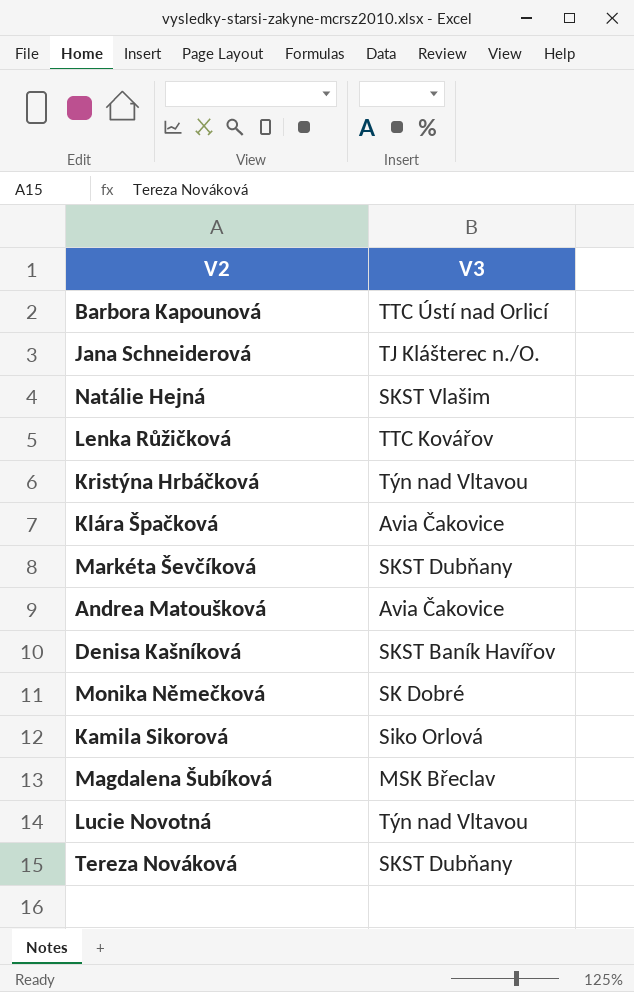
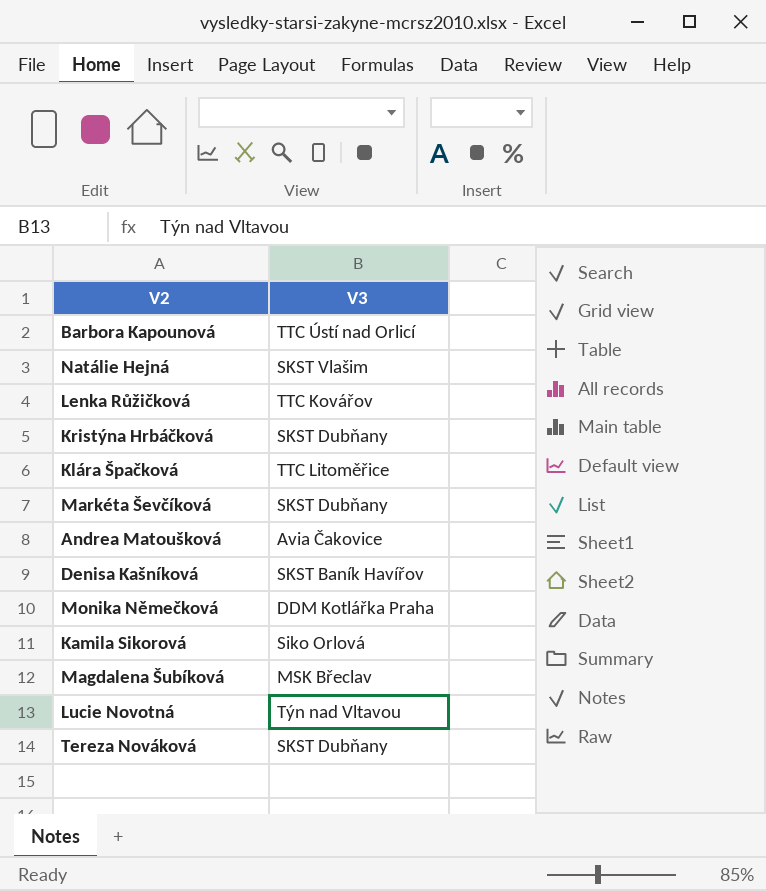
row Jana Schneiderová: TJ Klášterec n./O. -> none
Kristýna Hrbáčková | V3: Týn nad Vltavou -> SKST Dubňany
Klára Špačková | V3: Avia Čakovice -> TTC Litoměřice
Monika Němečková | V3: SK Dobré -> DDM Kotlářka Praha

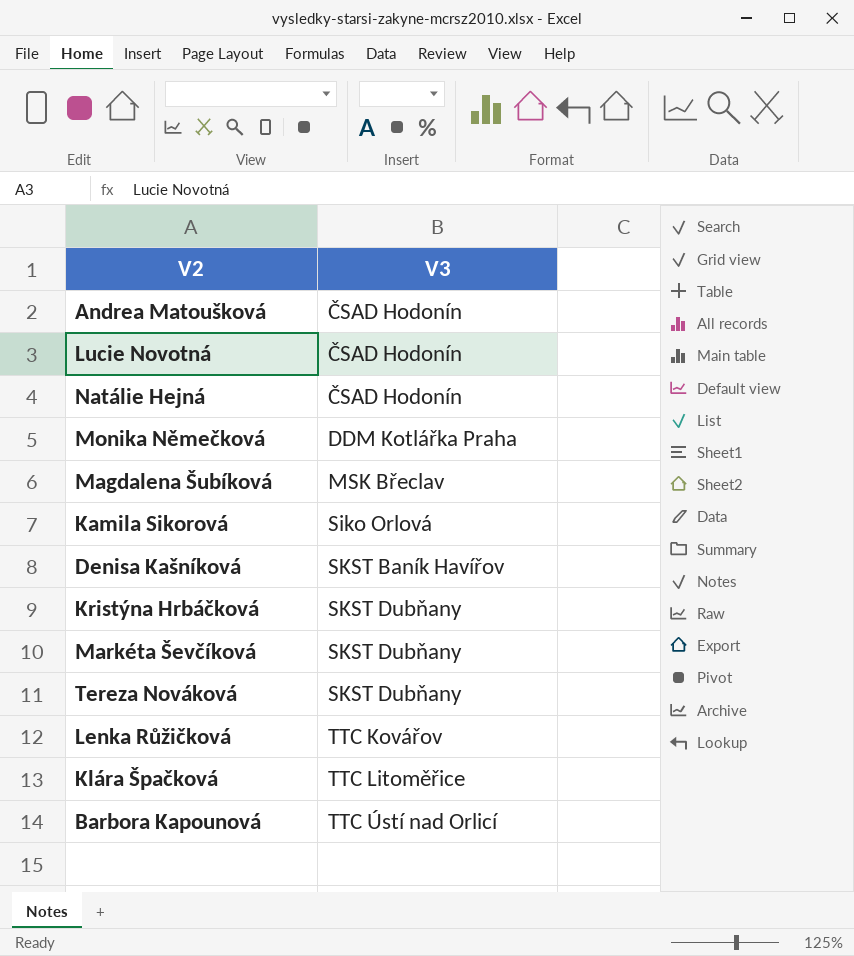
row order: none -> V3 ascending
Andrea Matoušková | V3: Avia Čakovice -> ČSAD Hodonín
Lucie Novotná | V3: Týn nad Vltavou -> ČSAD Hodonín
Natálie Hejná | V3: SKST Vlašim -> ČSAD Hodonín

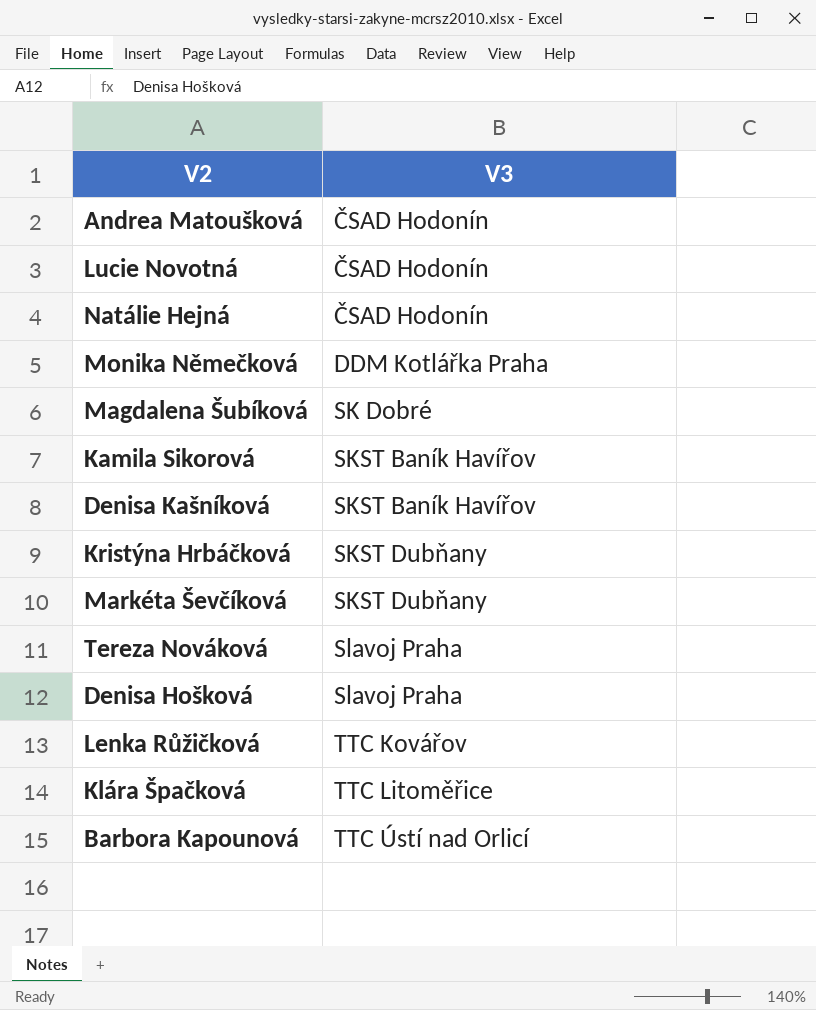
Magdalena Šubíková | V3: MSK Břeclav -> SK Dobré
Kamila Sikorová | V3: Siko Orlová -> SKST Baník Havířov
Tereza Nováková | V3: SKST Dubňany -> Slavoj Praha
row Denisa Hošková: none -> Slavoj Praha

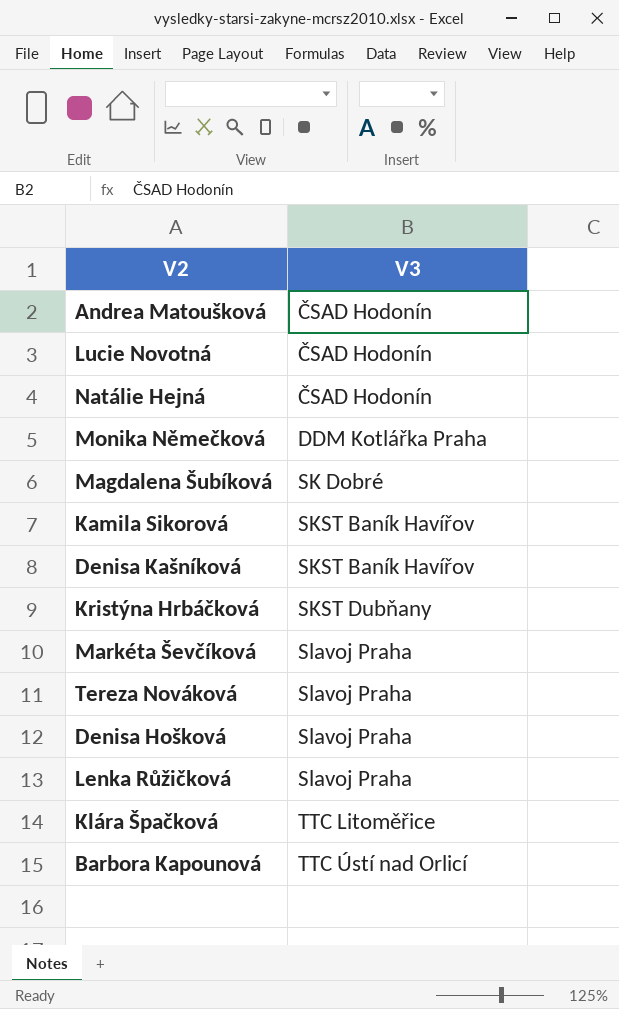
Markéta Ševčíková | V3: SKST Dubňany -> Slavoj Praha
Lenka Růžičková | V3: TTC Kovářov -> Slavoj Praha

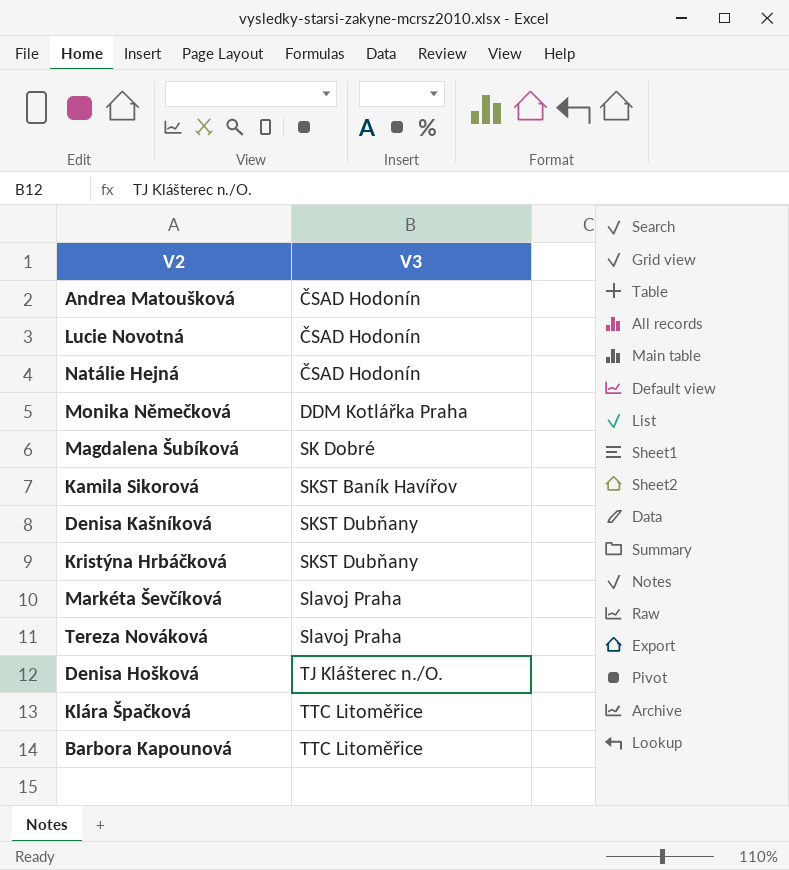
row Lenka Růžičková: Slavoj Praha -> none
Denisa Kašníková | V3: SKST Baník Havířov -> SKST Dubňany
Denisa Hošková | V3: Slavoj Praha -> TJ Klášterec n./O.
Barbora Kapounová | V3: TTC Ústí nad Orlicí -> TTC Litoměřice

